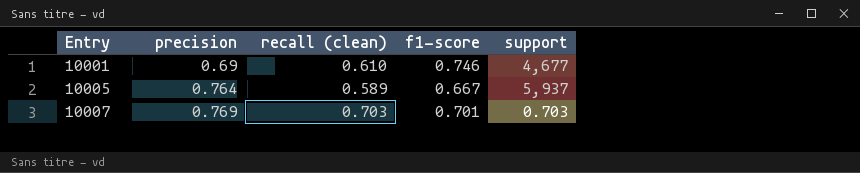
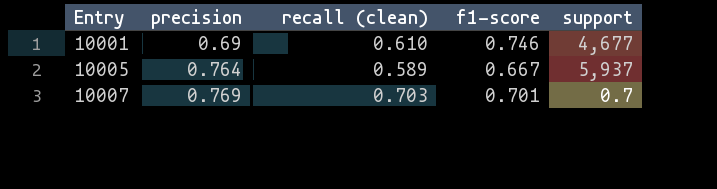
10007 | support: 0.703 -> 0.7

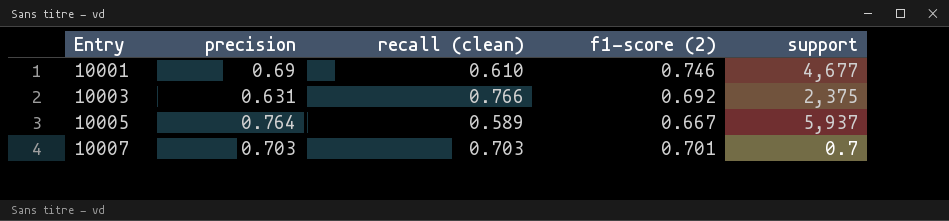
column name: f1-score -> f1-score (2)
row 10003: none -> 0.631 | 0.766 | 0.692 | 2,375
10007 | precision: 0.769 -> 0.703

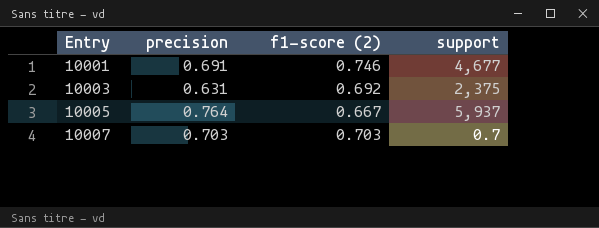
column recall (clean) | position: 3 -> none
10001 | precision: 0.69 -> 0.691
10007 | f1-score (2): 0.701 -> 0.703

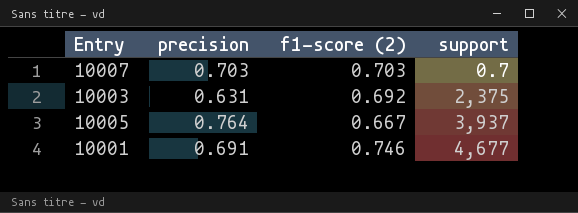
row order: Entry ascending -> support ascending
10005 | support: 5,937 -> 3,937

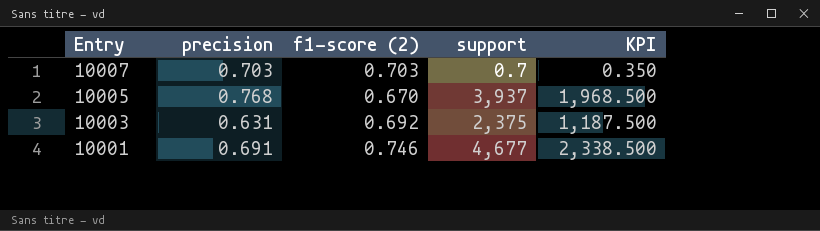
row order: support ascending -> Entry descending
column KPI | formula: none -> [support] * 0.5
10005 | precision: 0.764 -> 0.768
10005 | f1-score (2): 0.667 -> 0.670

